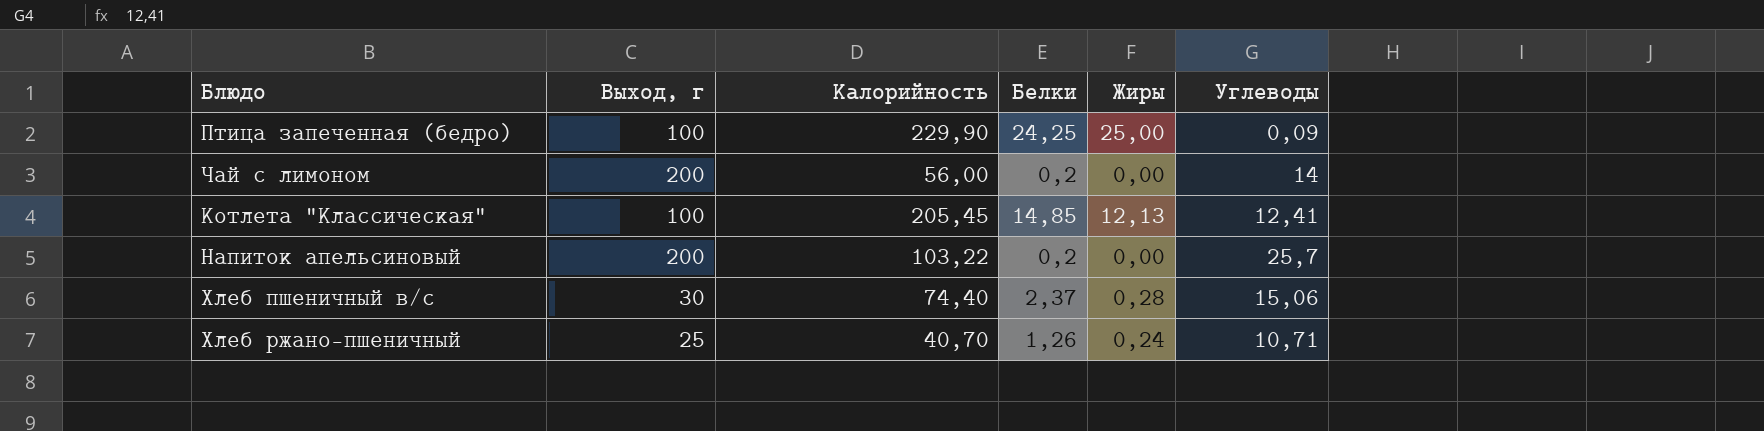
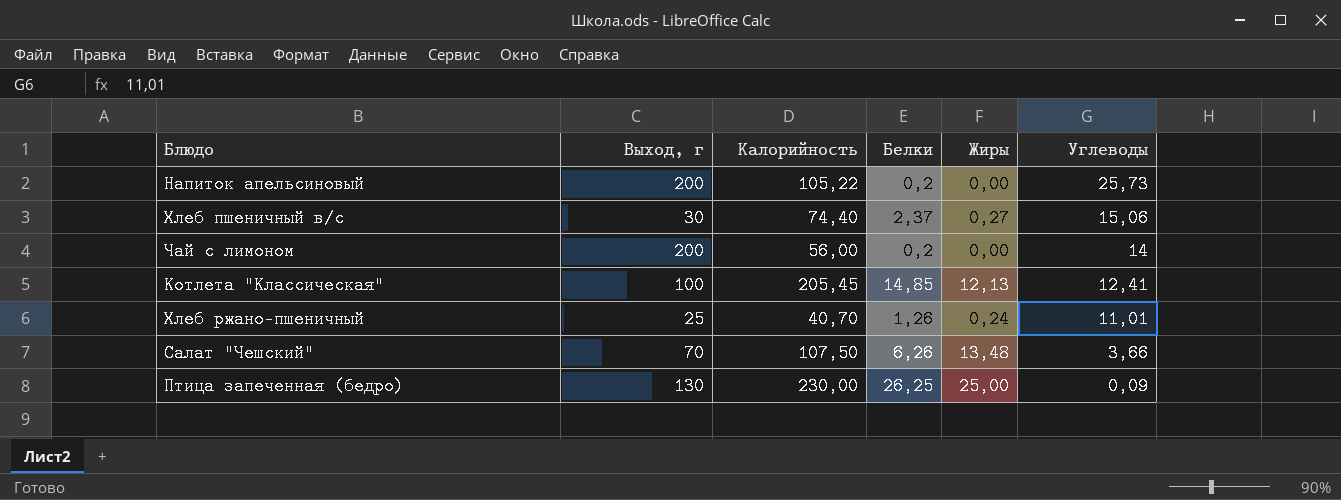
row order: none -> Углеводы descending
Напиток апельсиновый | Калорийность: 103,22 -> 105,22
Напиток апельсиновый | Углеводы: 25,7 -> 25,73
Хлеб пшеничный в/с | Жиры: 0,28 -> 0,27
Хлеб ржано-пшеничный | Углеводы: 10,71 -> 11,01
row Салат "Чешский": none -> 70 | 107,50 | 6,26 | 13,48 | 3,66
Птица запеченная (бедро) | Выход, г: 100 -> 130
Птица запеченная (бедро) | Калорийность: 229,90 -> 230,00
Птица запеченная (бедро) | Белки: 24,25 -> 26,25

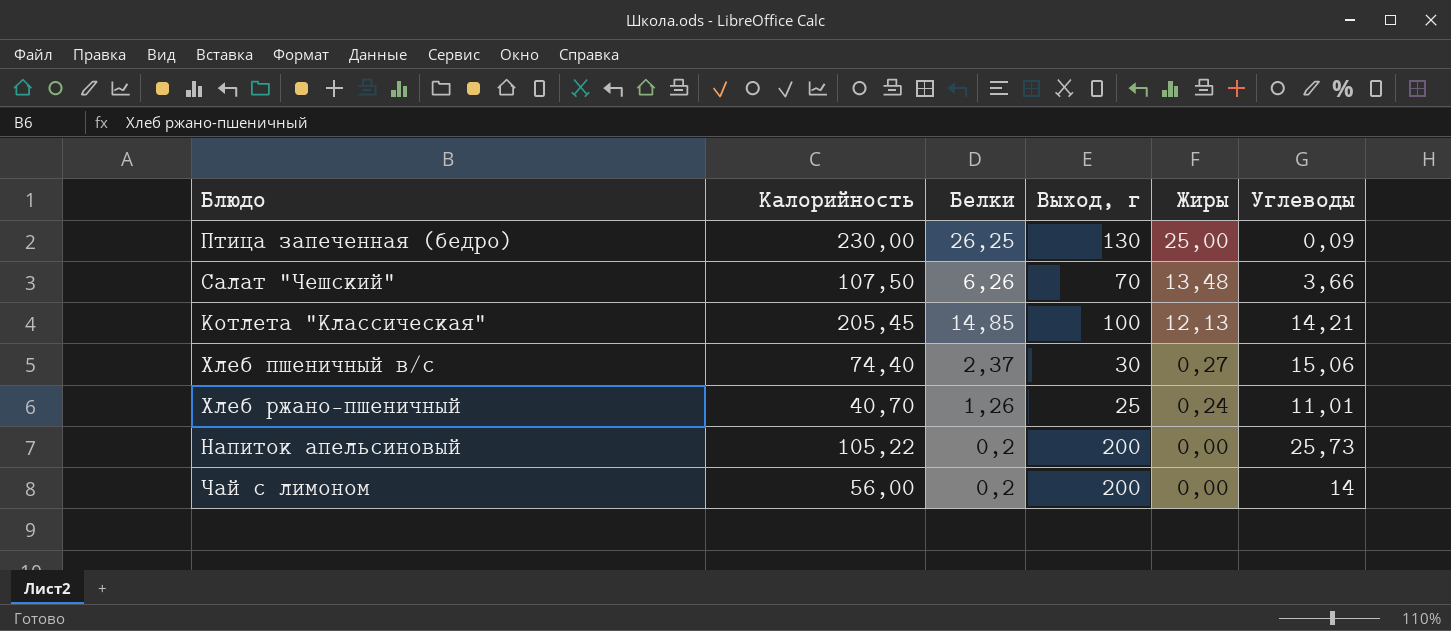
row order: Углеводы descending -> Жиры descending
column Выход, г | position: 2 -> 4
Котлета "Классическая" | Углеводы: 12,41 -> 14,21

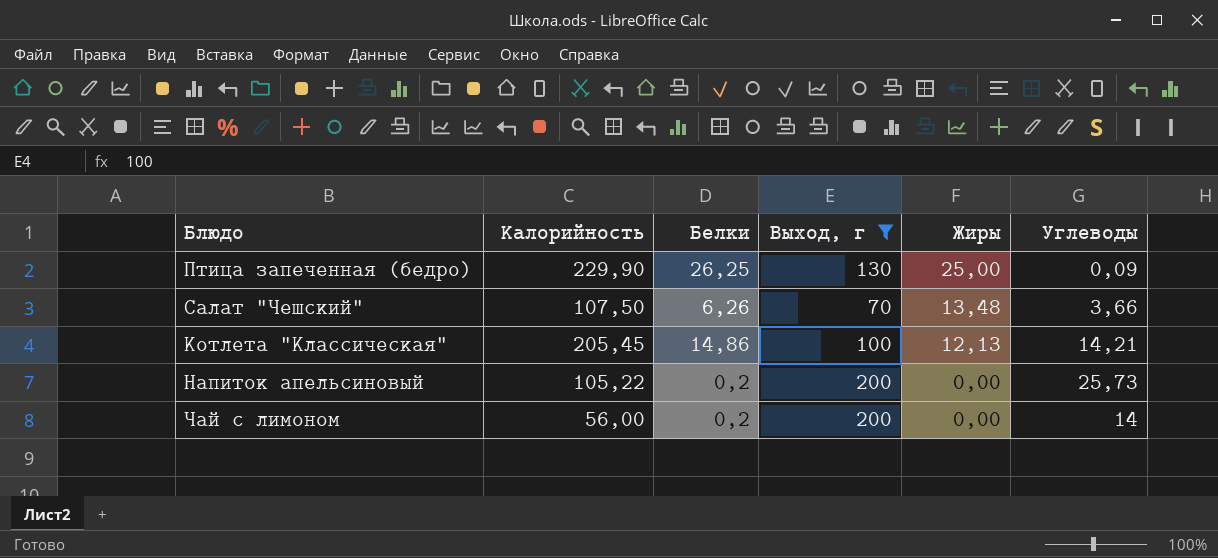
filter: none -> Выход, г >= 70
Птица запеченная (бедро) | Калорийность: 230,00 -> 229,90
Котлета "Классическая" | Белки: 14,85 -> 14,86

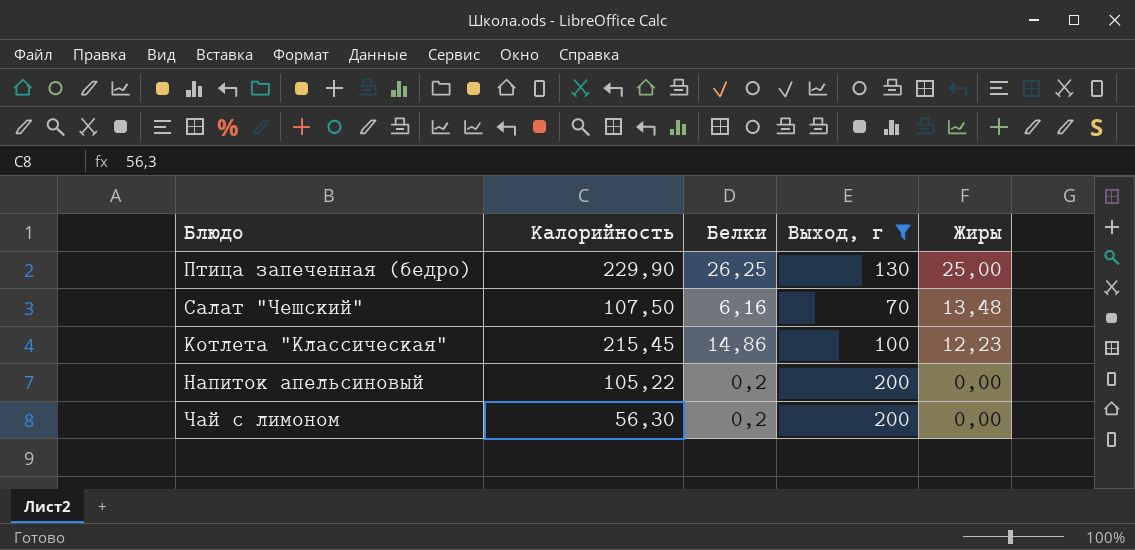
column Углеводы | position: 6 -> none
Салат "Чешский" | Белки: 6,26 -> 6,16
Котлета "Классическая" | Калорийность: 205,45 -> 215,45
Котлета "Классическая" | Жиры: 12,13 -> 12,23
Чай с лимоном | Калорийность: 56,00 -> 56,30

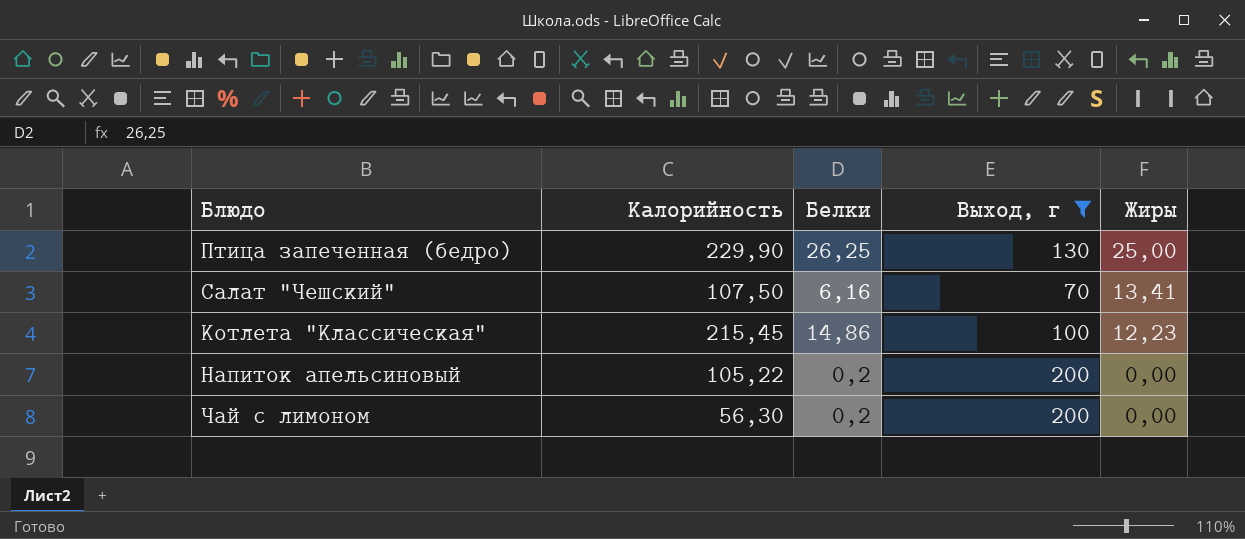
Салат "Чешский" | Жиры: 13,48 -> 13,41

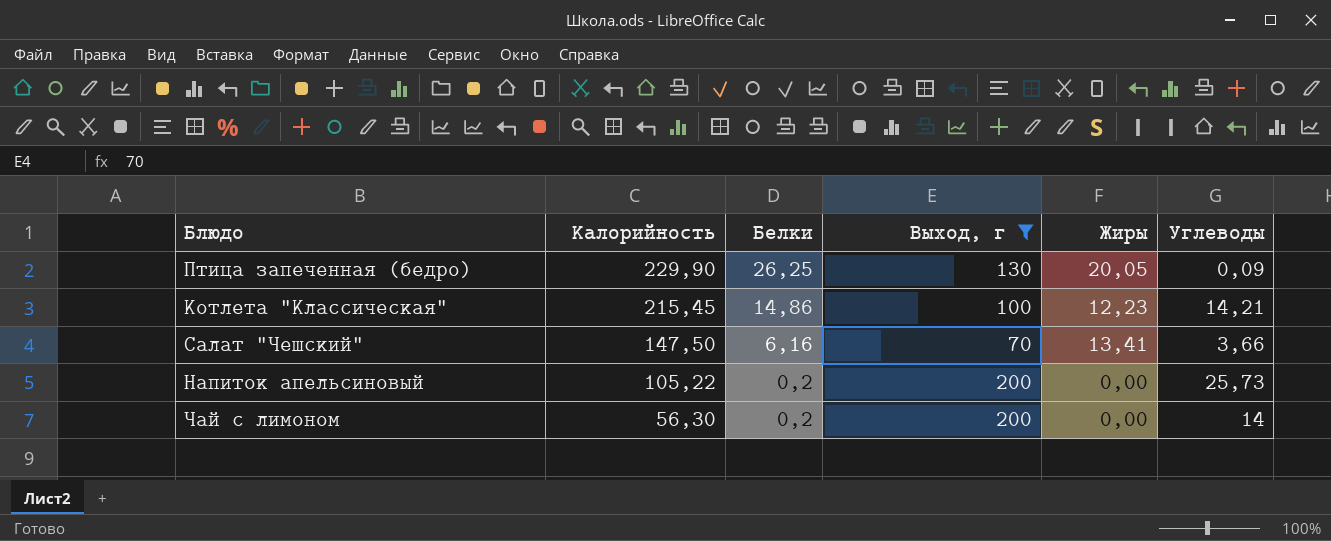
row order: Жиры descending -> Калорийность descending
column Углеводы | position: none -> 6
Птица запеченная (бедро) | Жиры: 25,00 -> 20,05
Салат "Чешский" | Калорийность: 107,50 -> 147,50

